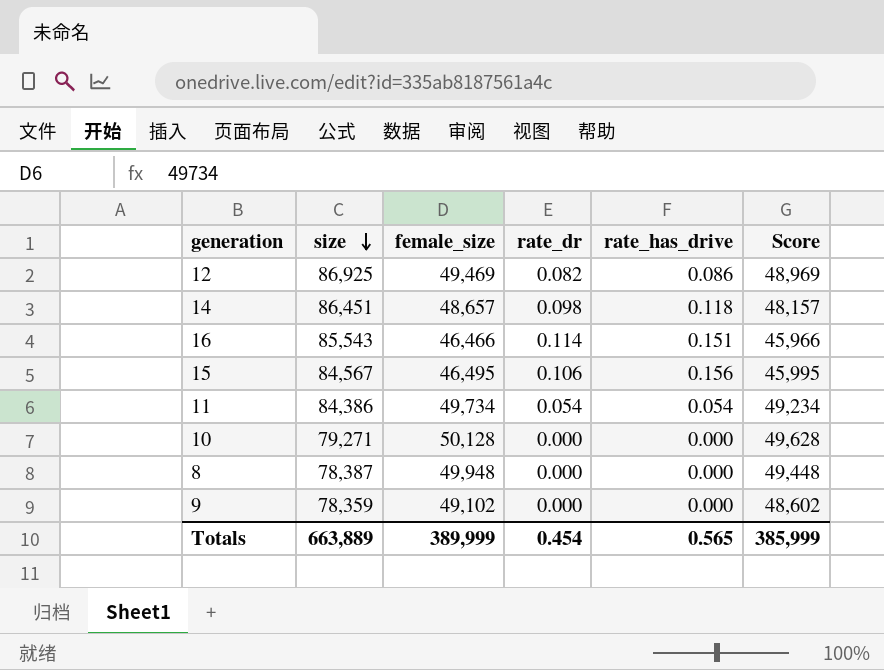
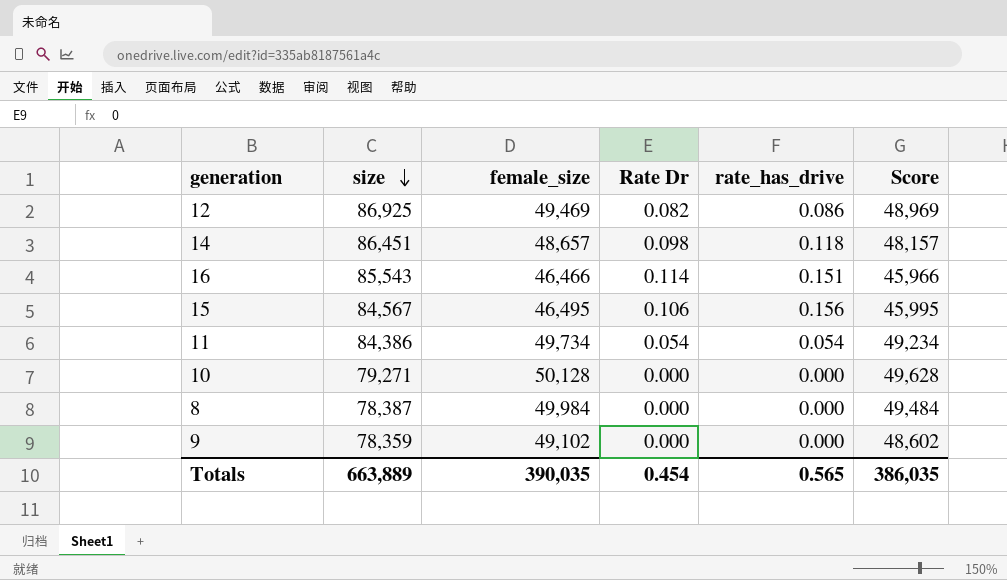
column name: rate_dr -> Rate Dr
8 | female_size: 49,948 -> 49,984
8 | Score: 49,448 -> 49,484
Totals | female_size: 389,999 -> 390,035
Totals | Score: 385,999 -> 386,035

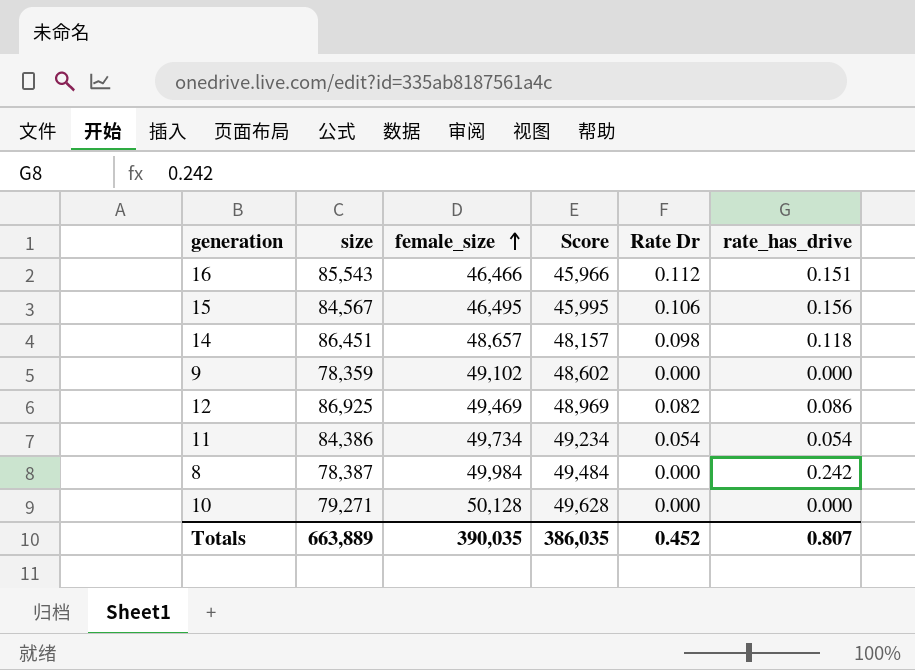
row order: size descending -> female_size ascending
column Score | position: 6 -> 4
16 | Rate Dr: 0.114 -> 0.112
8 | rate_has_drive: 0.000 -> 0.242
Totals | Rate Dr: 0.454 -> 0.452
Totals | rate_has_drive: 0.565 -> 0.807

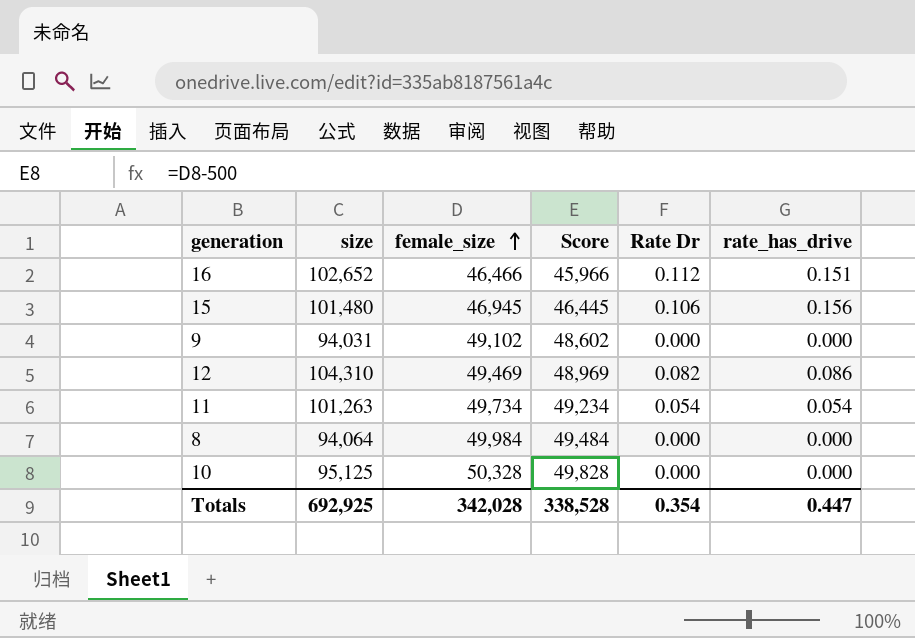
row 14: 86,451 | 48,657 | 48,157 | 0.098 | 0.118 -> none
16 | size: 85,543 -> 102,652
15 | size: 84,567 -> 101,480
15 | female_size: 46,495 -> 46,945
15 | Score: 45,995 -> 46,445
9 | size: 78,359 -> 94,031
12 | size: 86,925 -> 104,310
11 | size: 84,386 -> 101,263
8 | size: 78,387 -> 94,064
8 | rate_has_drive: 0.242 -> 0.000
10 | size: 79,271 -> 95,125
10 | female_size: 50,128 -> 50,328
10 | Score: 49,628 -> 49,828
Totals | size: 663,889 -> 692,925
Totals | female_size: 390,035 -> 342,028
Totals | Score: 386,035 -> 338,528
Totals | Rate Dr: 0.452 -> 0.354
Totals | rate_has_drive: 0.807 -> 0.447

